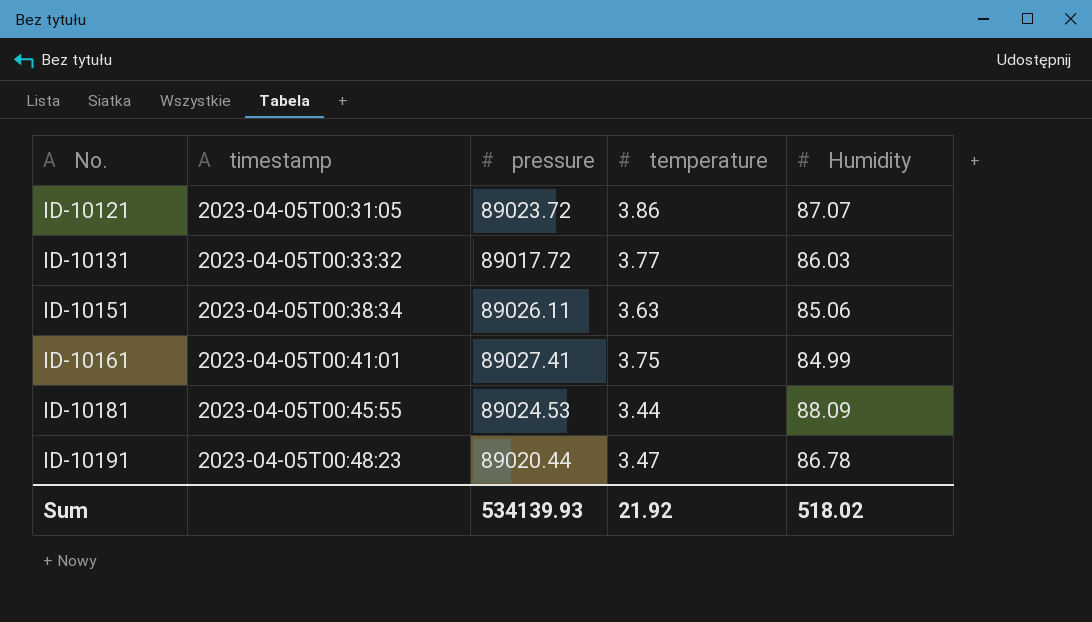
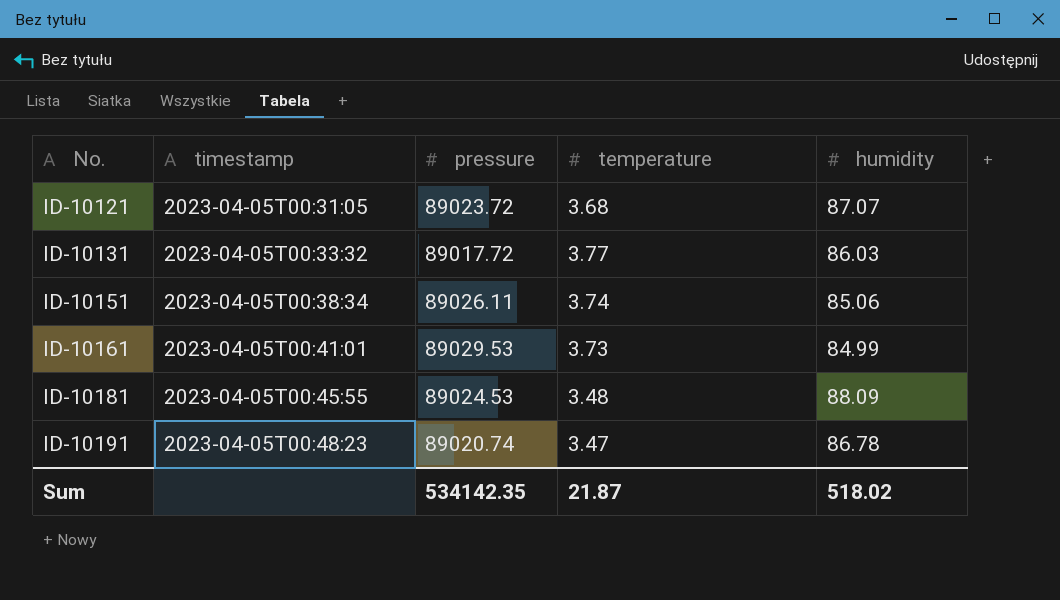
column name: Humidity -> humidity
ID-10121 | temperature: 3.86 -> 3.68
ID-10151 | temperature: 3.63 -> 3.74
ID-10161 | pressure: 89027.41 -> 89029.53
ID-10161 | temperature: 3.75 -> 3.73
ID-10181 | temperature: 3.44 -> 3.48
ID-10191 | pressure: 89020.44 -> 89020.74
Sum | pressure: 534139.93 -> 534142.35
Sum | temperature: 21.92 -> 21.87

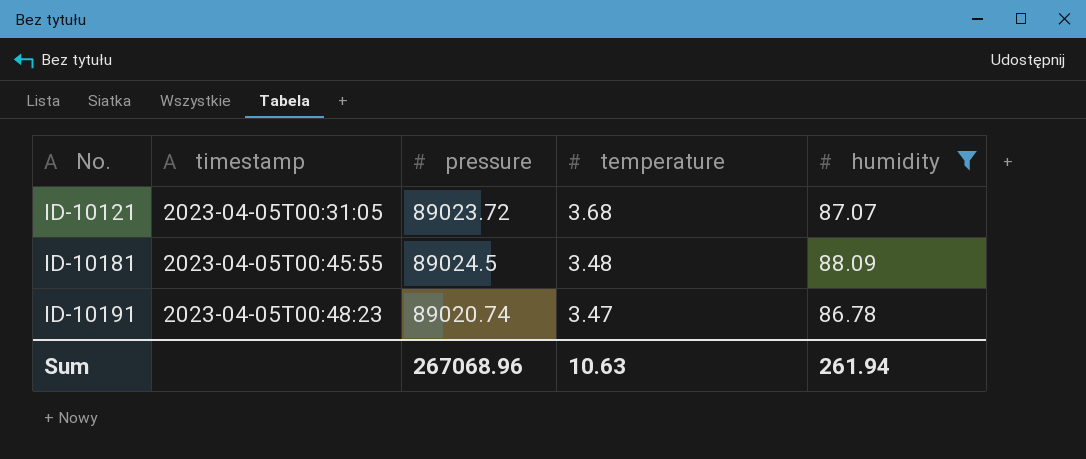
filter: none -> humidity >= 86.78
ID-10181 | pressure: 89024.53 -> 89024.5
Sum | pressure: 534142.35 -> 267068.96
Sum | temperature: 21.87 -> 10.63
Sum | humidity: 518.02 -> 261.94

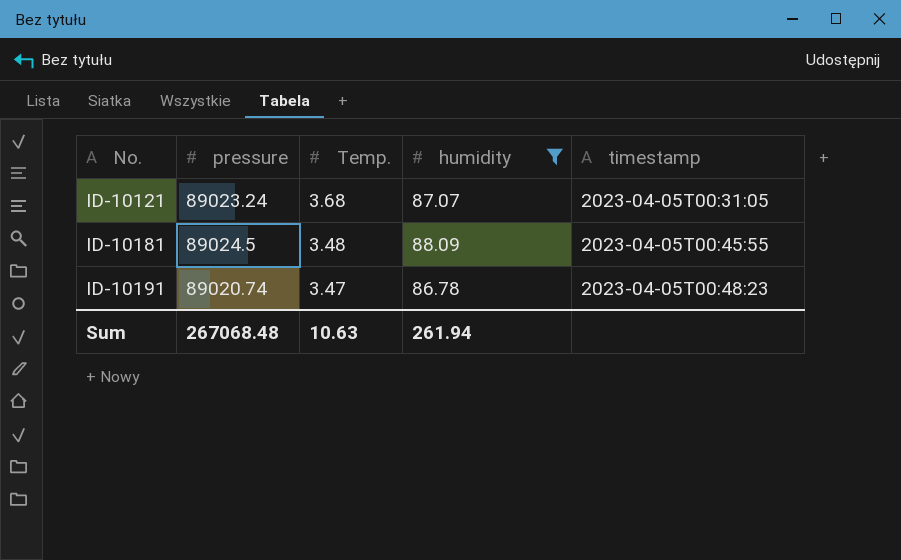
column name: temperature -> Temp.
column timestamp | position: 2 -> 5
ID-10121 | pressure: 89023.72 -> 89023.24
Sum | pressure: 267068.96 -> 267068.48

